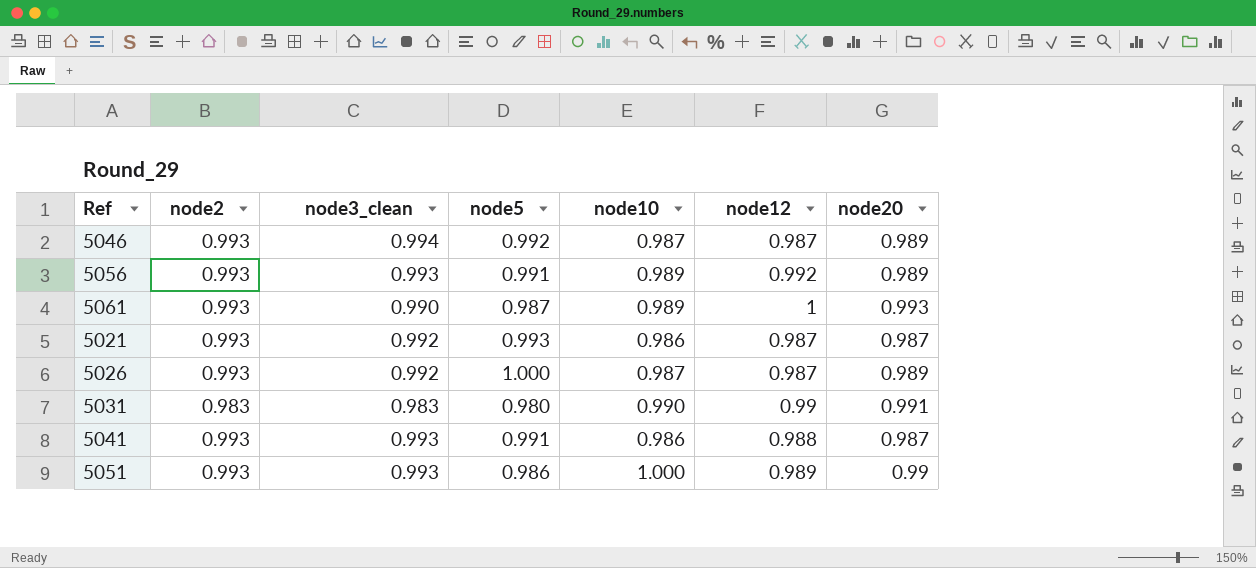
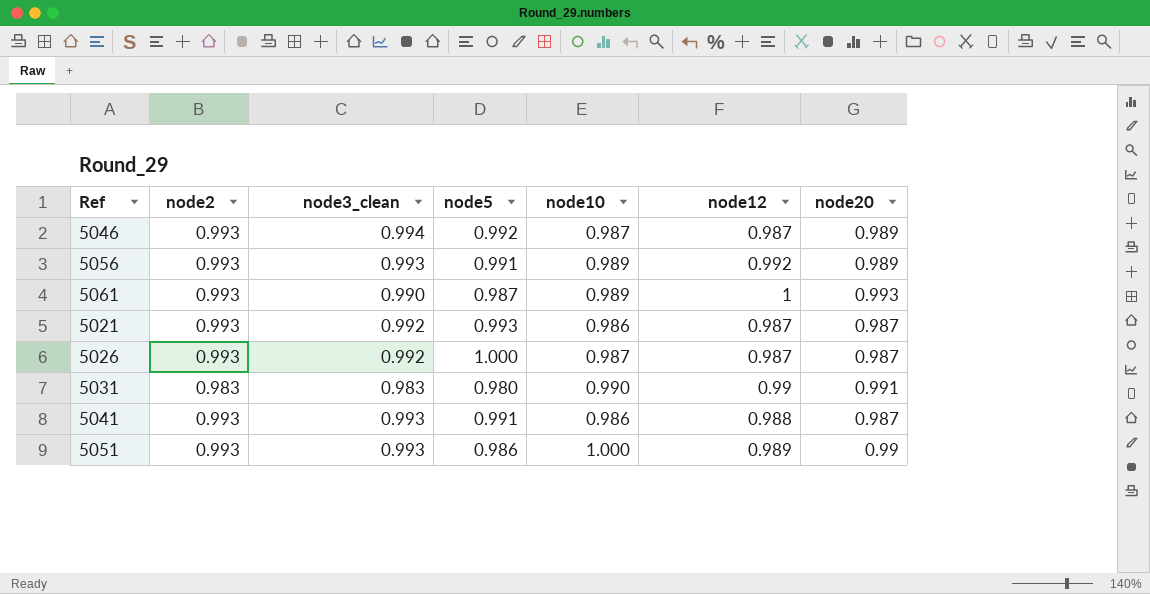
5026 | node20: 0.989 -> 0.987

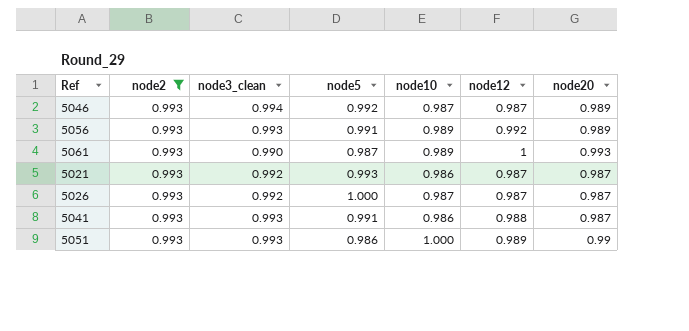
filter: none -> node2 = 0.993

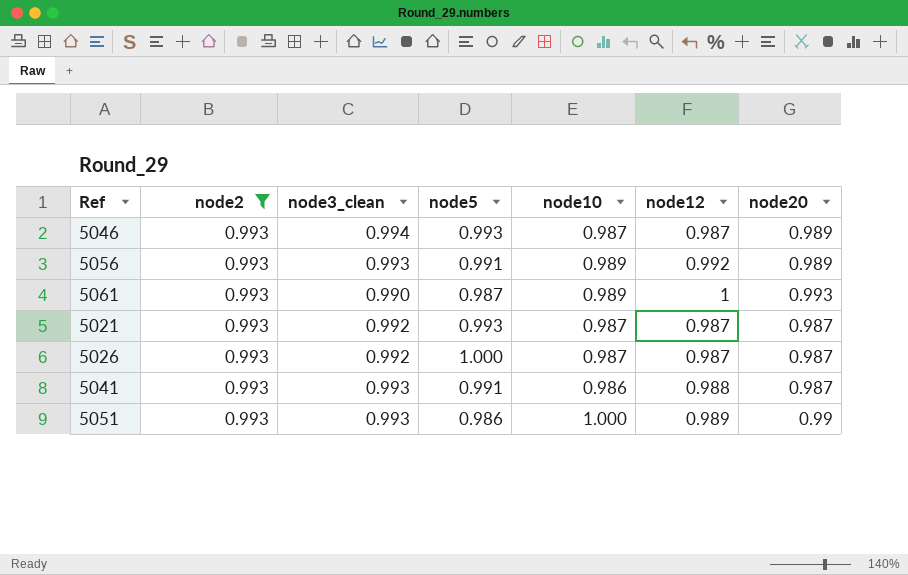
5046 | node5: 0.992 -> 0.993
5021 | node10: 0.986 -> 0.987

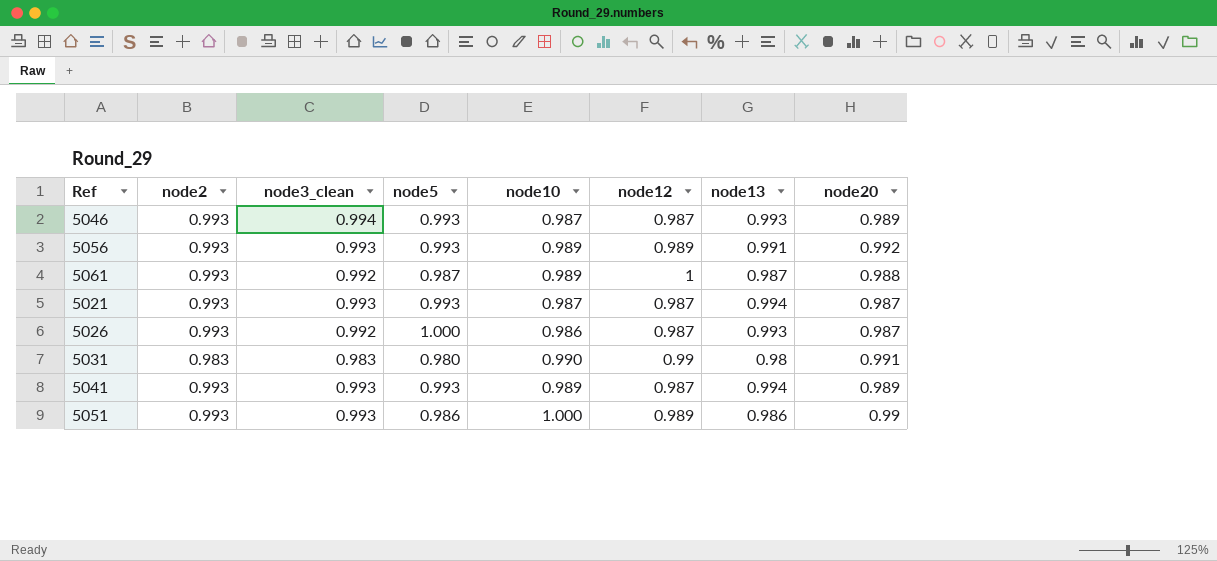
filter: node2 = 0.993 -> none
column node13 | position: none -> 7
5056 | node5: 0.991 -> 0.993
5056 | node12: 0.992 -> 0.989
5056 | node20: 0.989 -> 0.992
5061 | node3_clean: 0.990 -> 0.992
5061 | node20: 0.993 -> 0.988
5021 | node3_clean: 0.992 -> 0.993
5026 | node10: 0.987 -> 0.986
5041 | node5: 0.991 -> 0.993
5041 | node10: 0.986 -> 0.989
5041 | node12: 0.988 -> 0.987
5041 | node20: 0.987 -> 0.989

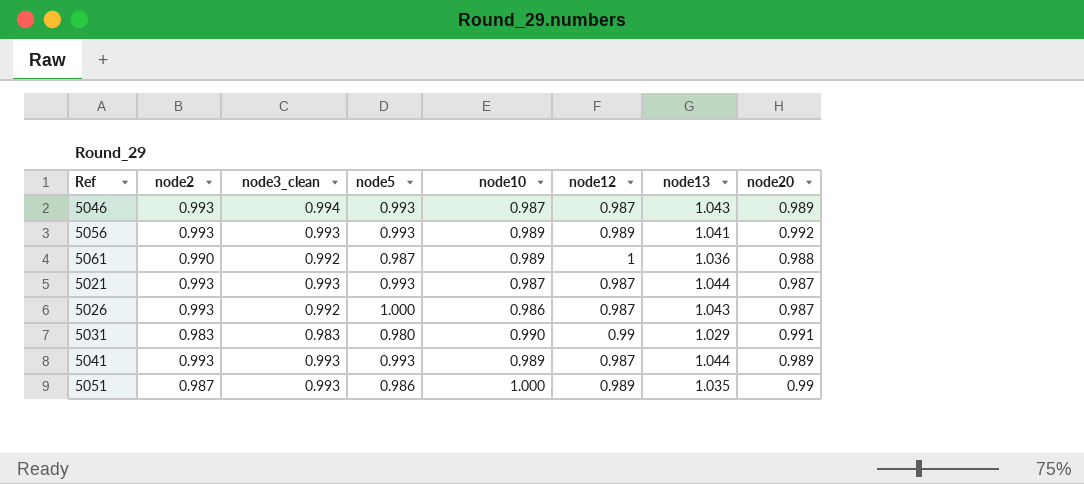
5046 | node13: 0.993 -> 1.043
5056 | node13: 0.991 -> 1.041
5061 | node2: 0.993 -> 0.990
5061 | node13: 0.987 -> 1.036
5021 | node13: 0.994 -> 1.044
5026 | node13: 0.993 -> 1.043
5031 | node13: 0.98 -> 1.029
5041 | node13: 0.994 -> 1.044
5051 | node2: 0.993 -> 0.987
5051 | node13: 0.986 -> 1.035

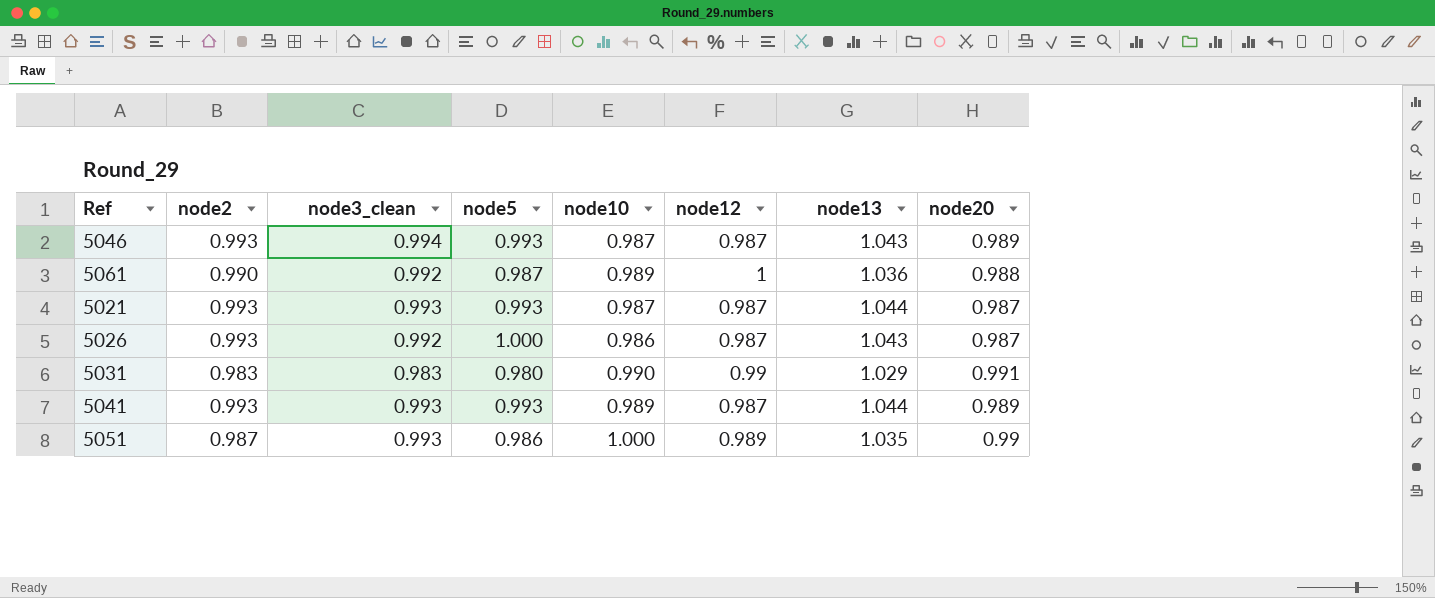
row 5056: 0.993 | 0.993 | 0.993 | 0.989 | 0.989 | 1.041 | 0.992 -> none

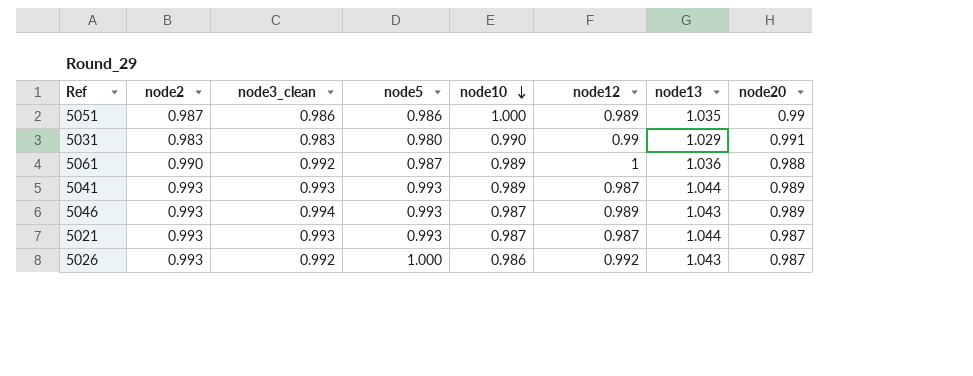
row order: none -> node10 descending
5051 | node3_clean: 0.993 -> 0.986
5046 | node12: 0.987 -> 0.989
5026 | node12: 0.987 -> 0.992

